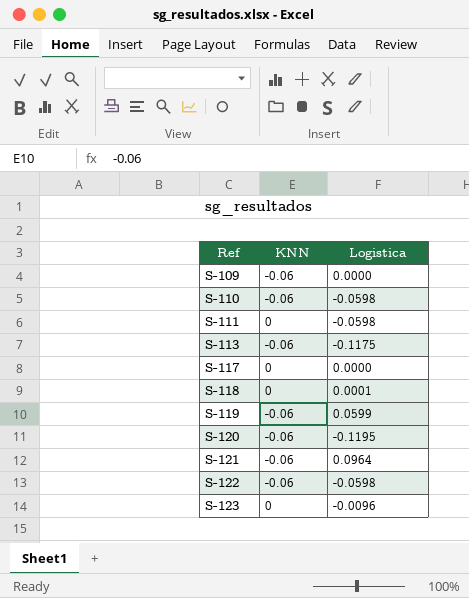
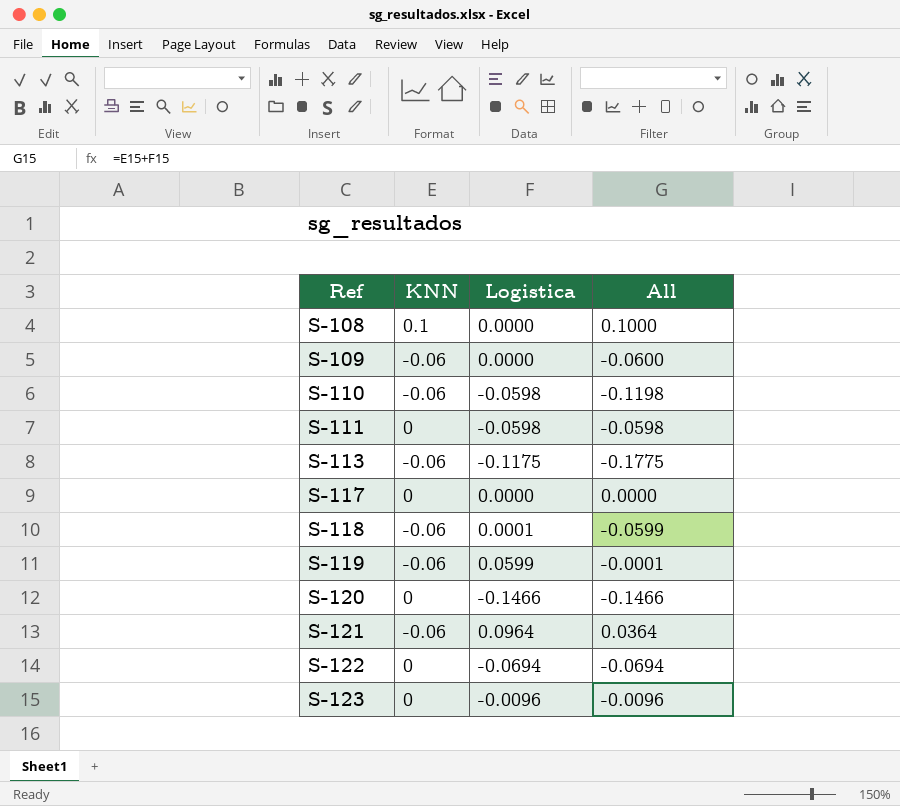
column All | formula: none -> [KNN] + [Logistica]
row S-108: none -> 0.1 | 0.0000 | 0.1000
S-118 | KNN: 0 -> -0.06
S-120 | KNN: -0.06 -> 0
S-120 | Logistica: -0.1195 -> -0.1466
S-122 | KNN: -0.06 -> 0
S-122 | Logistica: -0.0598 -> -0.0694

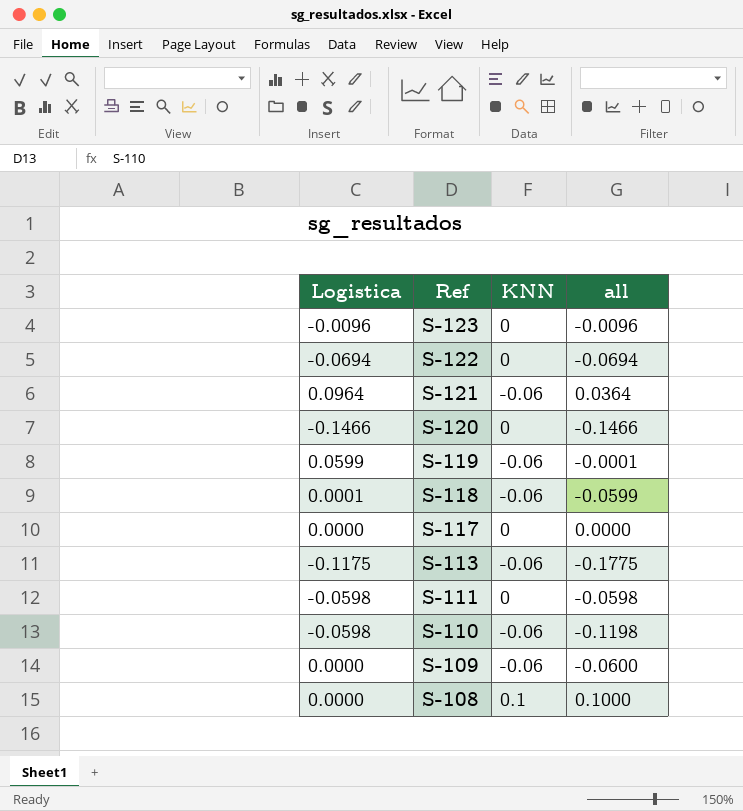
row order: Ref ascending -> Ref descending
column Logistica | position: 3 -> 1
column name: All -> all

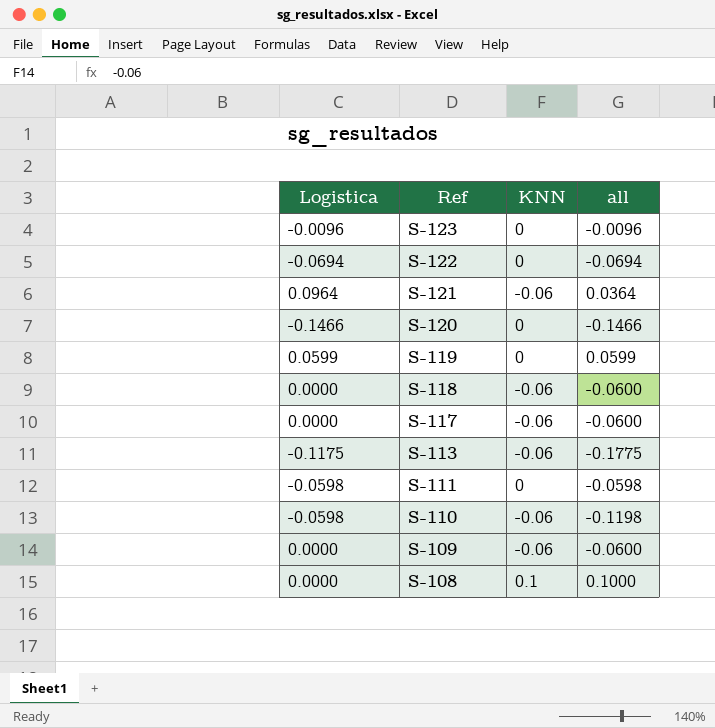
S-119 | KNN: -0.06 -> 0
S-119 | all: -0.0001 -> 0.0599
S-118 | Logistica: 0.0001 -> 0.0000
S-118 | all: -0.0599 -> -0.0600
S-117 | KNN: 0 -> -0.06
S-117 | all: 0.0000 -> -0.0600

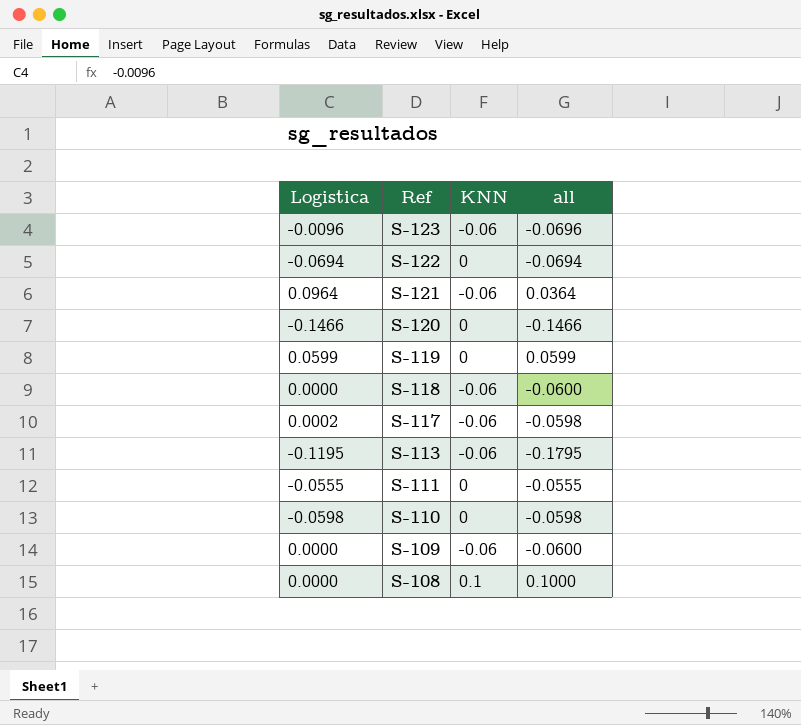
S-123 | KNN: 0 -> -0.06
S-123 | all: -0.0096 -> -0.0696
S-117 | Logistica: 0.0000 -> 0.0002
S-117 | all: -0.0600 -> -0.0598
S-113 | Logistica: -0.1175 -> -0.1195
S-113 | all: -0.1775 -> -0.1795
S-111 | Logistica: -0.0598 -> -0.0555
S-111 | all: -0.0598 -> -0.0555
S-110 | KNN: -0.06 -> 0
S-110 | all: -0.1198 -> -0.0598

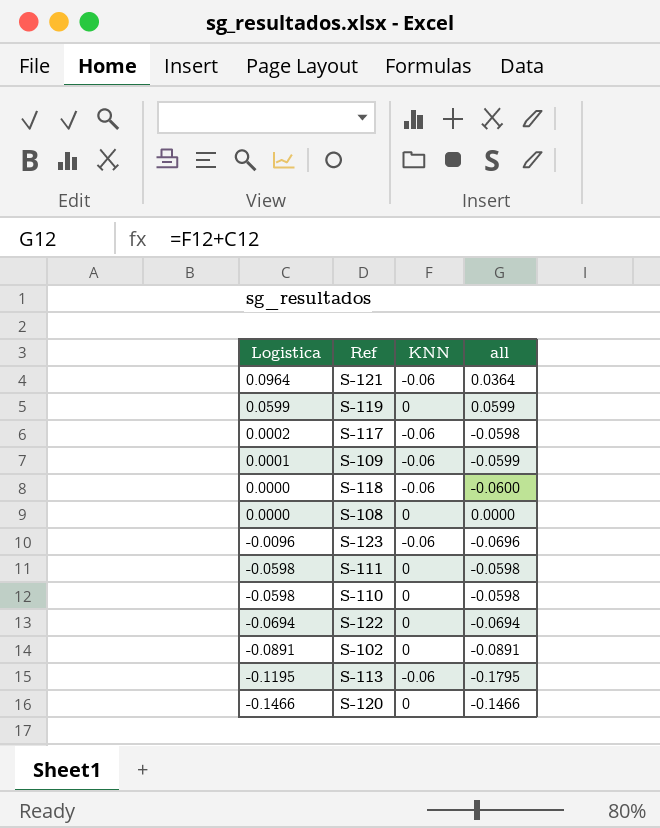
row order: Ref descending -> Logistica descending
S-109 | Logistica: 0.0000 -> 0.0001
S-109 | all: -0.0600 -> -0.0599
S-108 | KNN: 0.1 -> 0
S-108 | all: 0.1000 -> 0.0000
S-111 | Logistica: -0.0555 -> -0.0598
S-111 | all: -0.0555 -> -0.0598
row S-102: none -> -0.0891 | 0 | -0.0891

